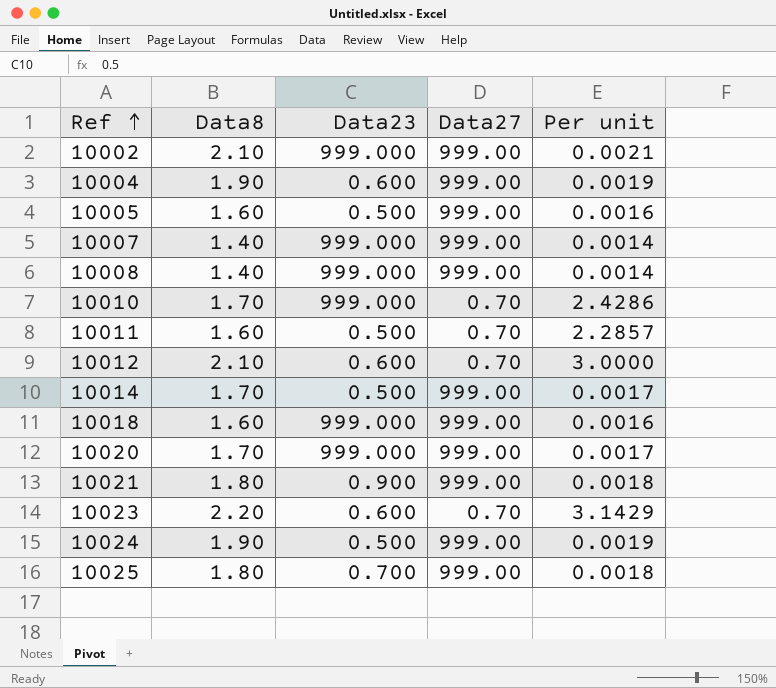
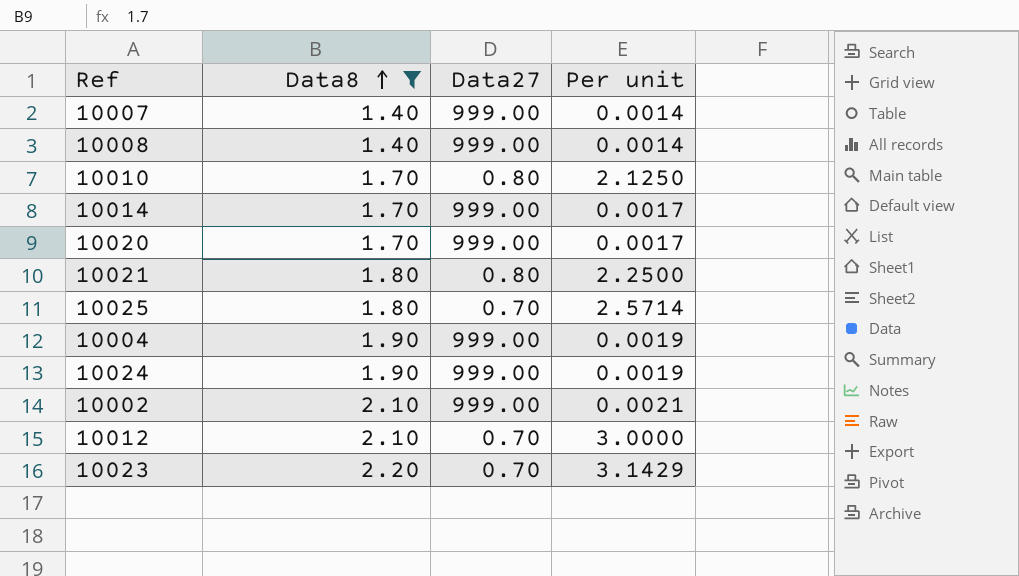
filter: none -> Data8 != 1.60
row order: Ref ascending -> Data8 ascending
column Data23 | position: 3 -> none
10010 | Data27: 0.70 -> 0.80
10010 | Per unit: 2.4286 -> 2.1250
10021 | Data27: 999.00 -> 0.80
10021 | Per unit: 0.0018 -> 2.2500
10025 | Data27: 999.00 -> 0.70
10025 | Per unit: 0.0018 -> 2.5714

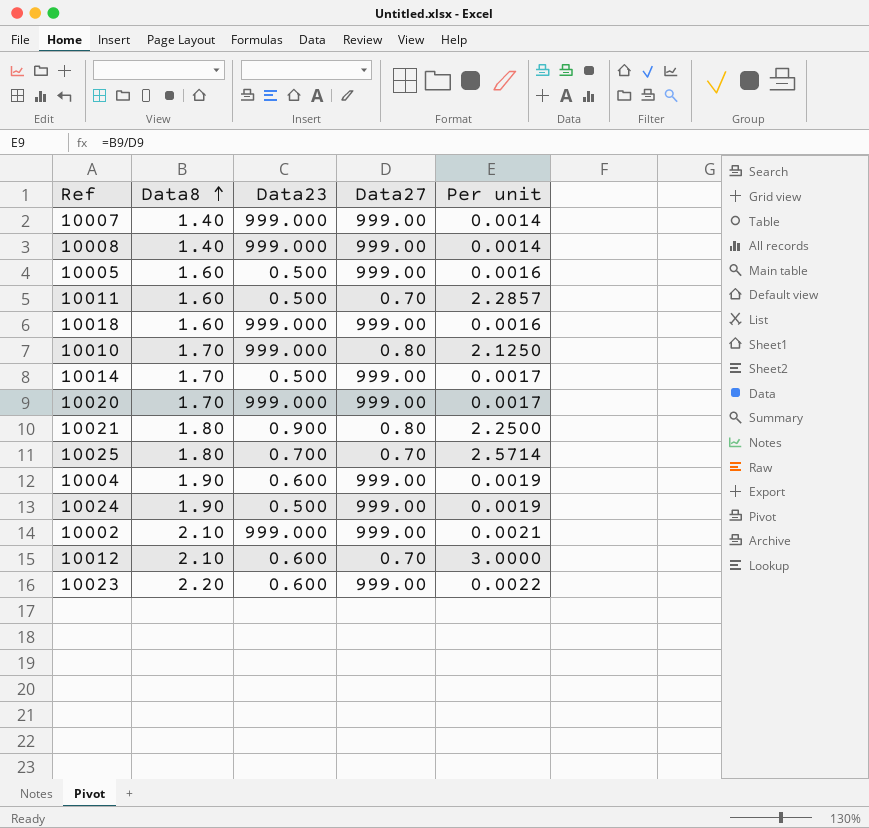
filter: Data8 != 1.60 -> none
column Data23 | position: none -> 3
10023 | Data27: 0.70 -> 999.00
10023 | Per unit: 3.1429 -> 0.0022

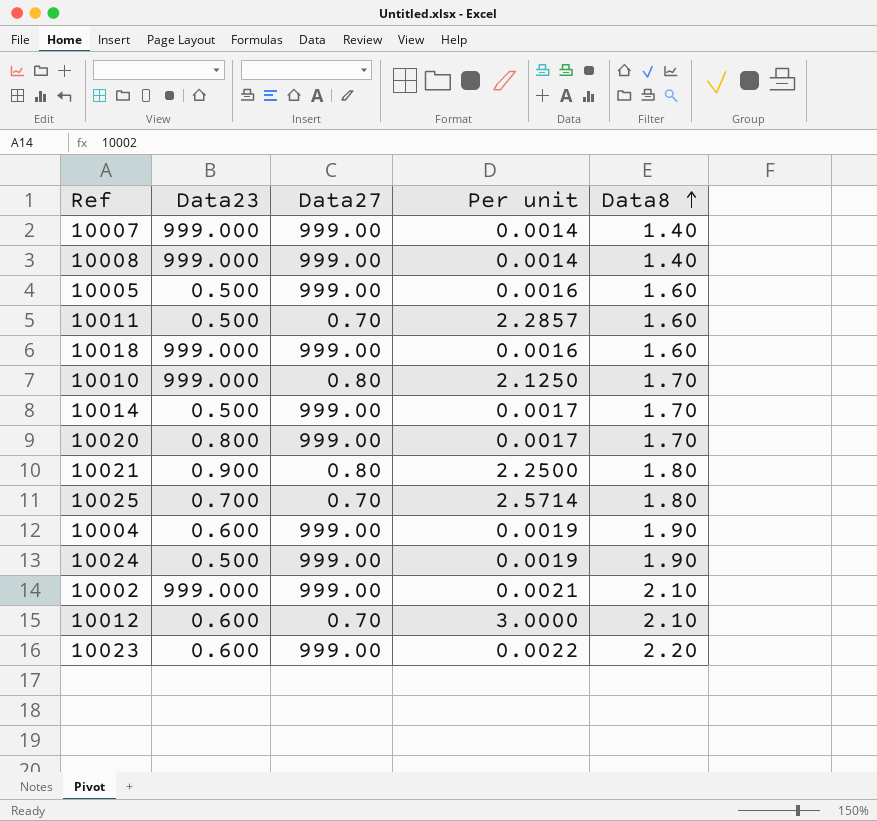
column Data8 | position: 2 -> 5
10020 | Data23: 999.000 -> 0.800

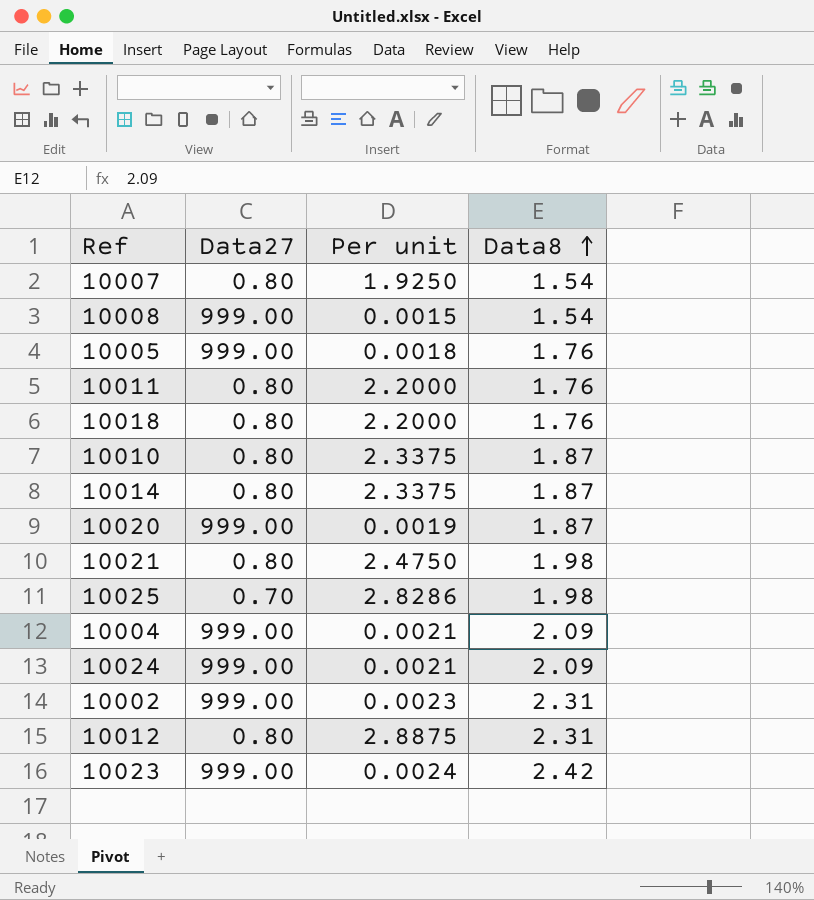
column Data23 | position: 2 -> none
10007 | Data27: 999.00 -> 0.80
10007 | Per unit: 0.0014 -> 1.9250
10007 | Data8: 1.40 -> 1.54
10008 | Per unit: 0.0014 -> 0.0015
10008 | Data8: 1.40 -> 1.54
10005 | Per unit: 0.0016 -> 0.0018
10005 | Data8: 1.60 -> 1.76
10011 | Data27: 0.70 -> 0.80
10011 | Per unit: 2.2857 -> 2.2000
10011 | Data8: 1.60 -> 1.76
10018 | Data27: 999.00 -> 0.80
10018 | Per unit: 0.0016 -> 2.2000
10018 | Data8: 1.60 -> 1.76
10010 | Per unit: 2.1250 -> 2.3375
10010 | Data8: 1.70 -> 1.87
10014 | Data27: 999.00 -> 0.80
10014 | Per unit: 0.0017 -> 2.3375
10014 | Data8: 1.70 -> 1.87
10020 | Per unit: 0.0017 -> 0.0019
10020 | Data8: 1.70 -> 1.87
10021 | Per unit: 2.2500 -> 2.4750
10021 | Data8: 1.80 -> 1.98
10025 | Per unit: 2.5714 -> 2.8286
10025 | Data8: 1.80 -> 1.98
10004 | Per unit: 0.0019 -> 0.0021
10004 | Data8: 1.90 -> 2.09
10024 | Per unit: 0.0019 -> 0.0021
10024 | Data8: 1.90 -> 2.09
10002 | Per unit: 0.0021 -> 0.0023
10002 | Data8: 2.10 -> 2.31
10012 | Data27: 0.70 -> 0.80
10012 | Per unit: 3.0000 -> 2.8875
10012 | Data8: 2.10 -> 2.31
10023 | Per unit: 0.0022 -> 0.0024
10023 | Data8: 2.20 -> 2.42

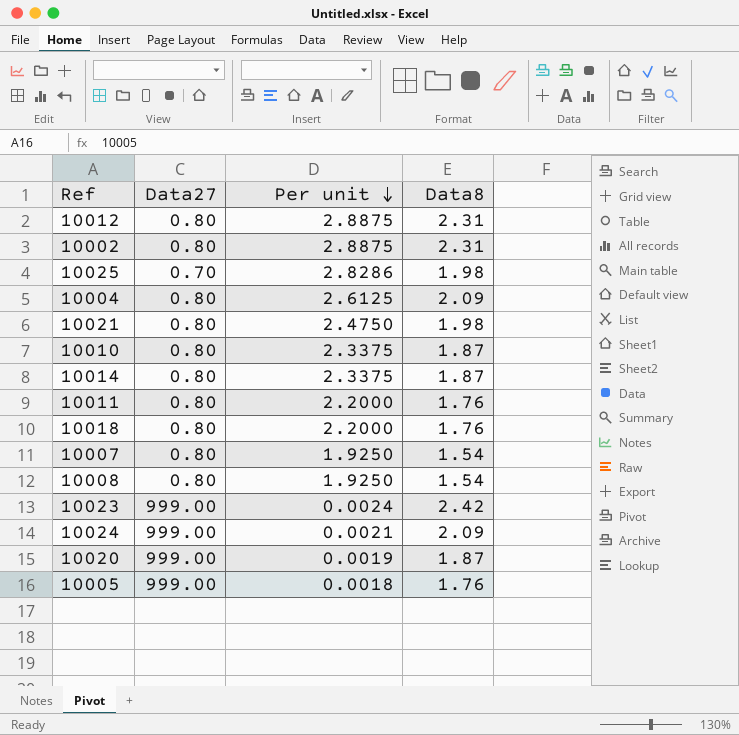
row order: Data8 ascending -> Per unit descending
10002 | Data27: 999.00 -> 0.80
10002 | Per unit: 0.0023 -> 2.8875
10004 | Data27: 999.00 -> 0.80
10004 | Per unit: 0.0021 -> 2.6125
10008 | Data27: 999.00 -> 0.80
10008 | Per unit: 0.0015 -> 1.9250

